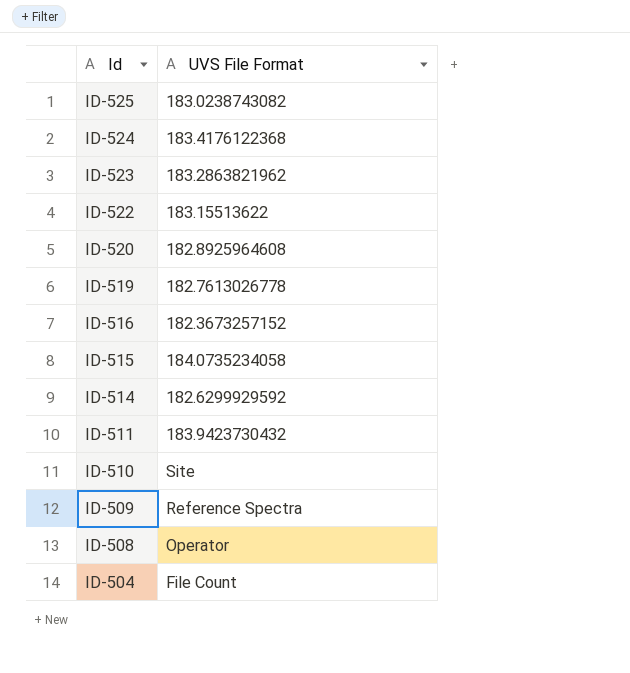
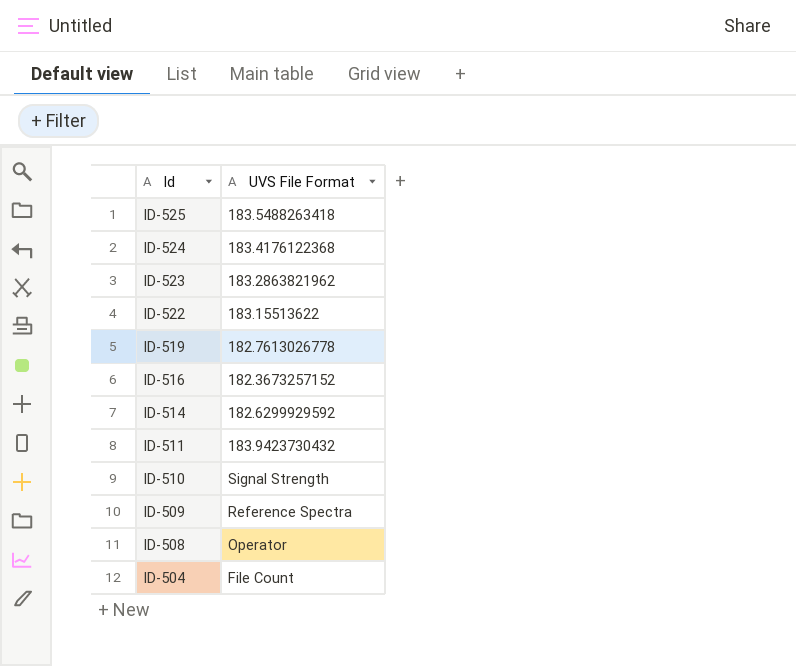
row ID-520: 182.8925964608 -> none
row ID-515: 184.0735234058 -> none
ID-525 | UVS File Format: 183.0238743082 -> 183.5488263418
ID-510 | UVS File Format: Site -> Signal Strength

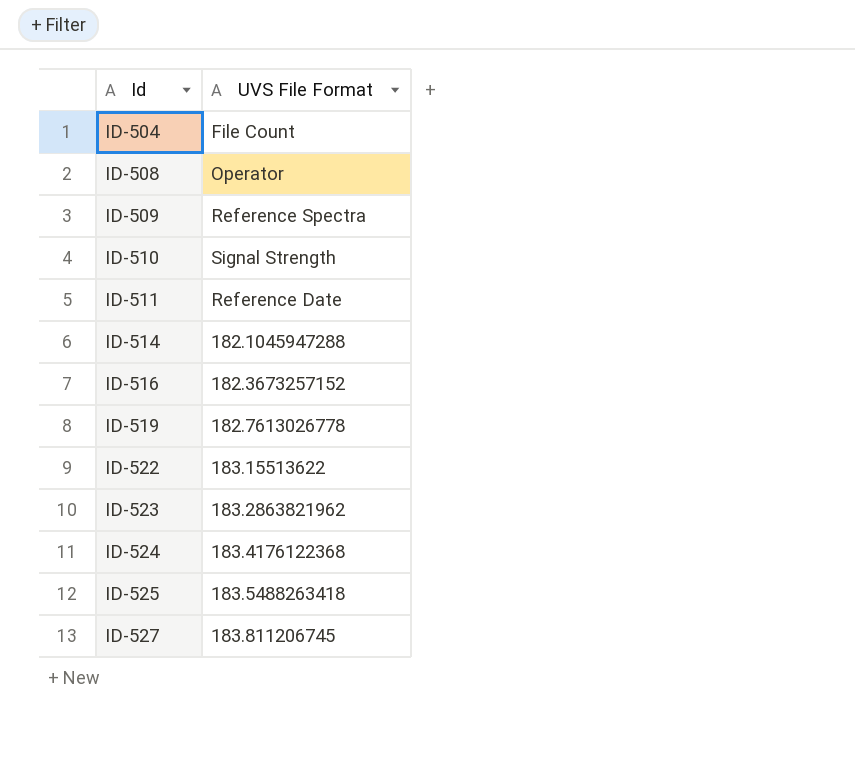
row order: Id descending -> Id ascending
ID-511 | UVS File Format: 183.9423730432 -> Reference Date
ID-514 | UVS File Format: 182.6299929592 -> 182.1045947288
row ID-527: none -> 183.811206745

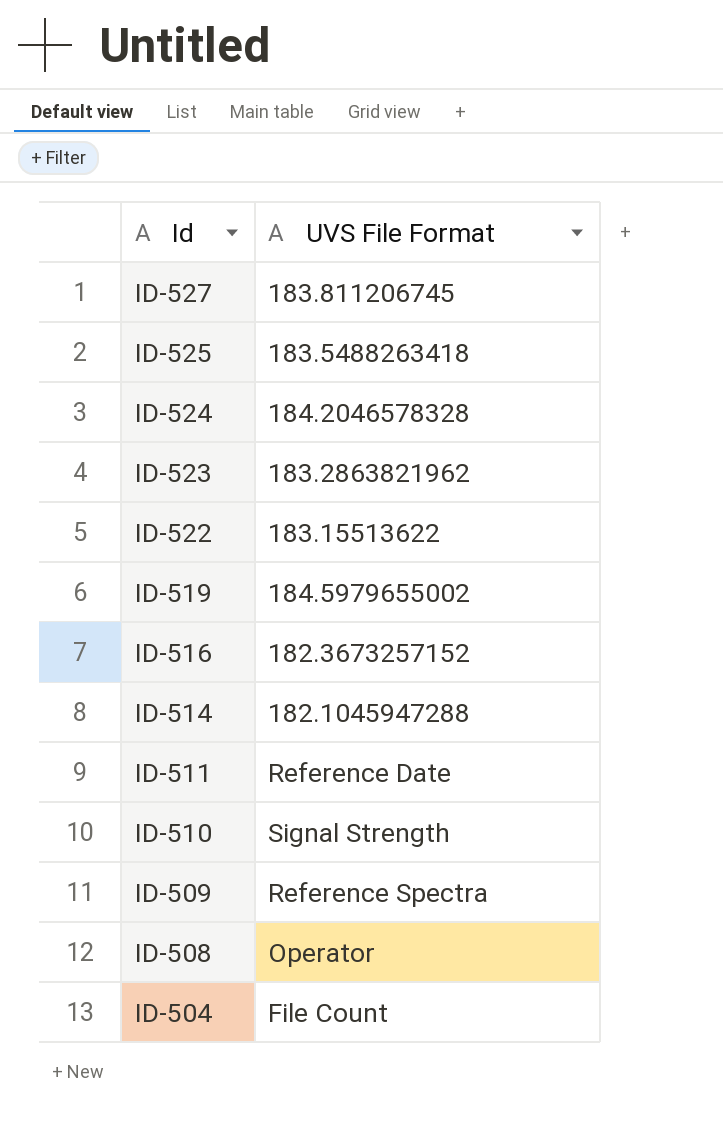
row order: Id ascending -> Id descending
ID-524 | UVS File Format: 183.4176122368 -> 184.2046578328
ID-519 | UVS File Format: 182.7613026778 -> 184.5979655002

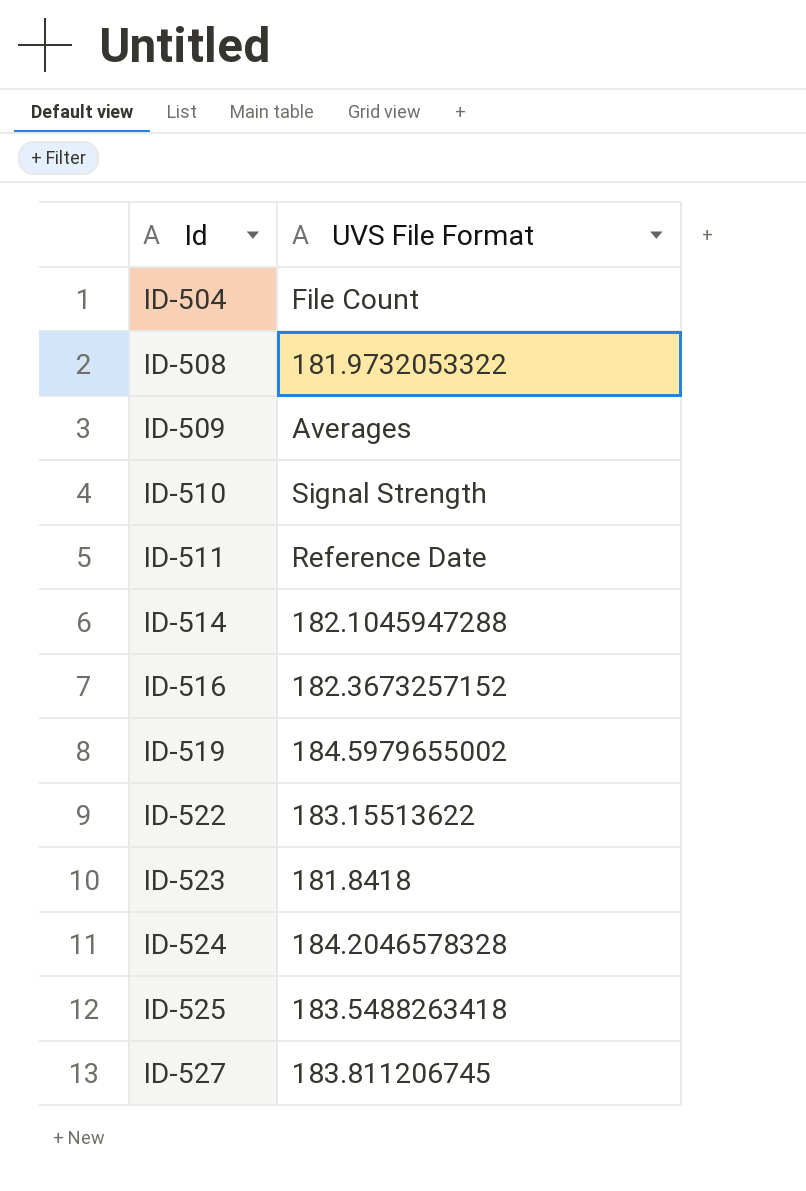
row order: Id descending -> Id ascending
ID-508 | UVS File Format: Operator -> 181.9732053322
ID-509 | UVS File Format: Reference Spectra -> Averages
ID-523 | UVS File Format: 183.2863821962 -> 181.8418

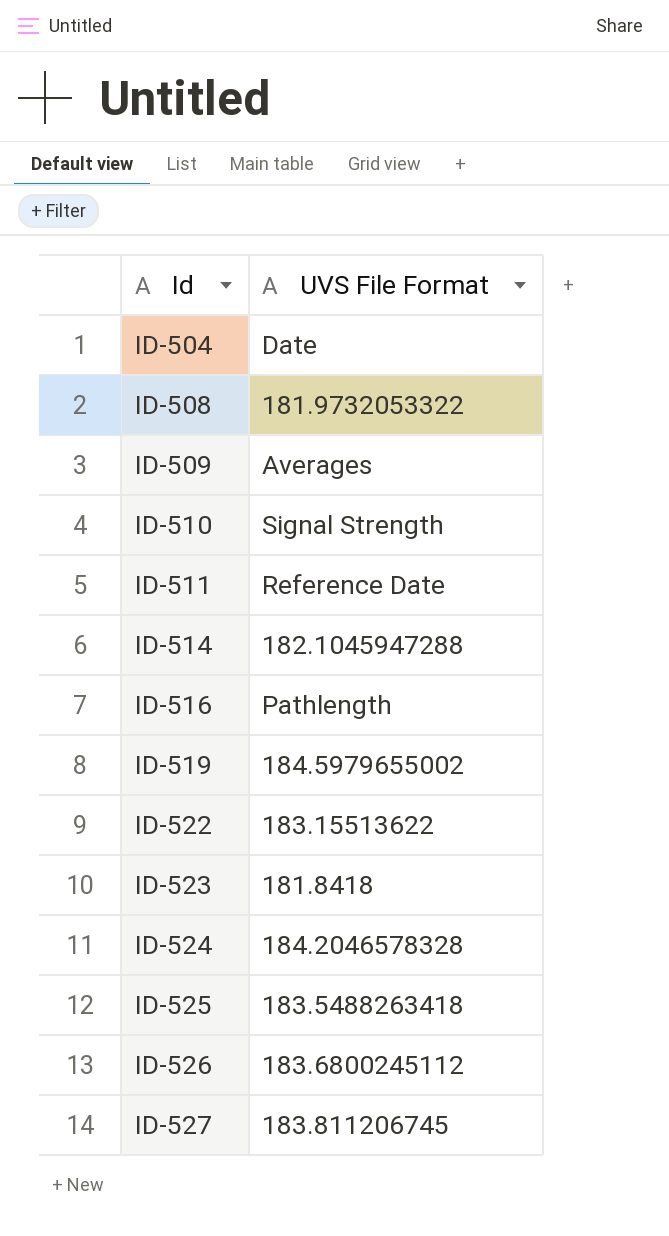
ID-504 | UVS File Format: File Count -> Date
ID-516 | UVS File Format: 182.3673257152 -> Pathlength
row ID-526: none -> 183.6800245112

